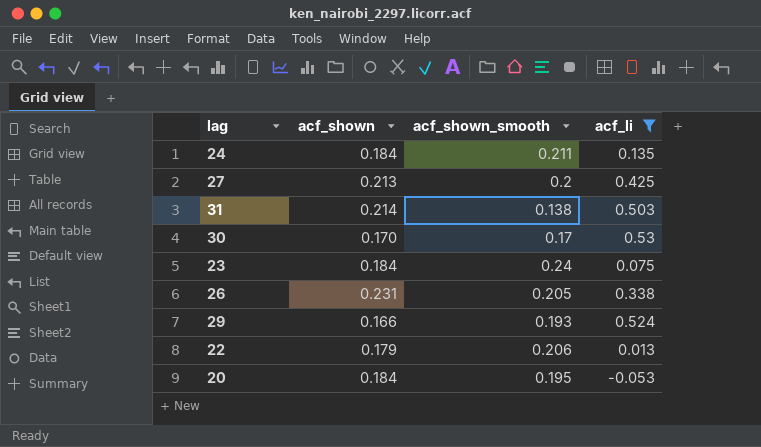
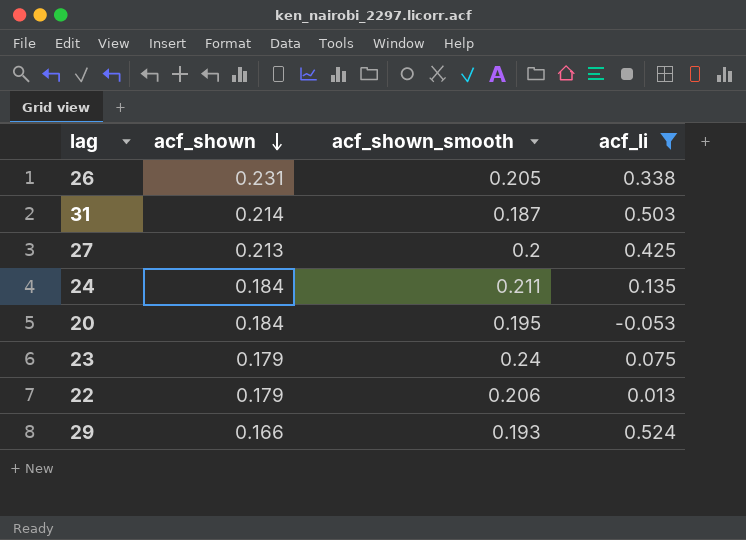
row order: none -> acf_shown descending
row 30: 0.170 | 0.17 | 0.53 -> none
31 | acf_shown_smooth: 0.138 -> 0.187
23 | acf_shown: 0.184 -> 0.179

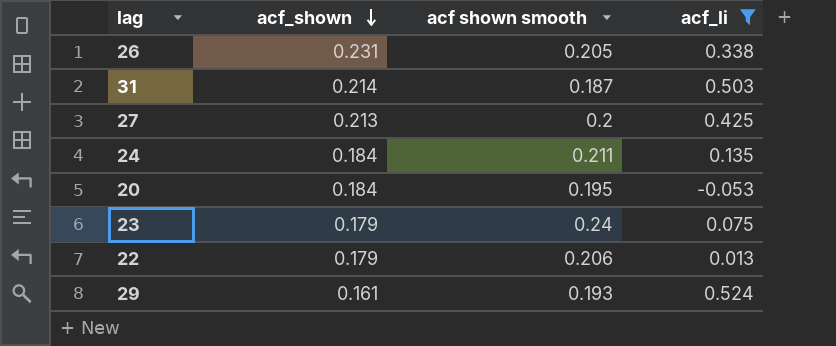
column name: acf_shown_smooth -> acf shown smooth
29 | acf_shown: 0.166 -> 0.161

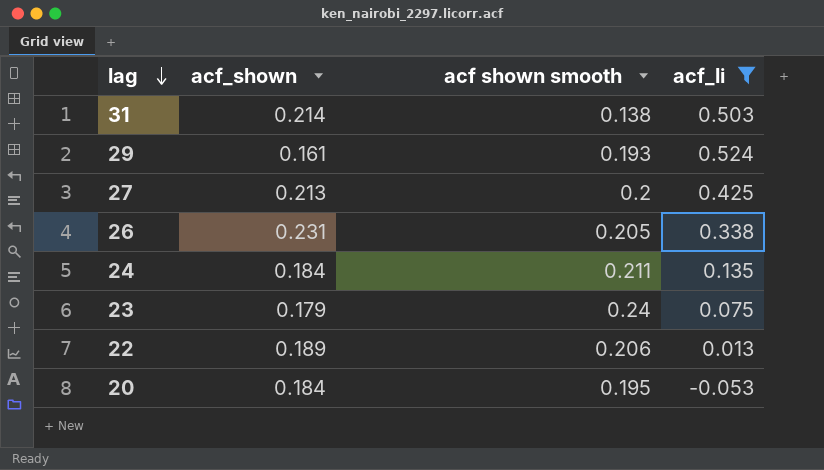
row order: acf_shown descending -> lag descending
31 | acf shown smooth: 0.187 -> 0.138
22 | acf_shown: 0.179 -> 0.189

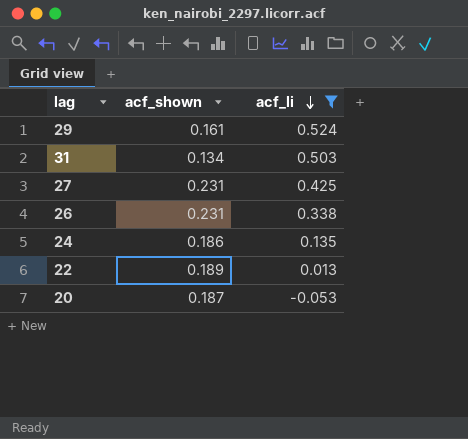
row order: lag descending -> acf_li descending
column acf shown smooth | position: 3 -> none
row 23: 0.179 | 0.24 | 0.075 -> none
31 | acf_shown: 0.214 -> 0.134
27 | acf_shown: 0.213 -> 0.231
24 | acf_shown: 0.184 -> 0.186
20 | acf_shown: 0.184 -> 0.187

